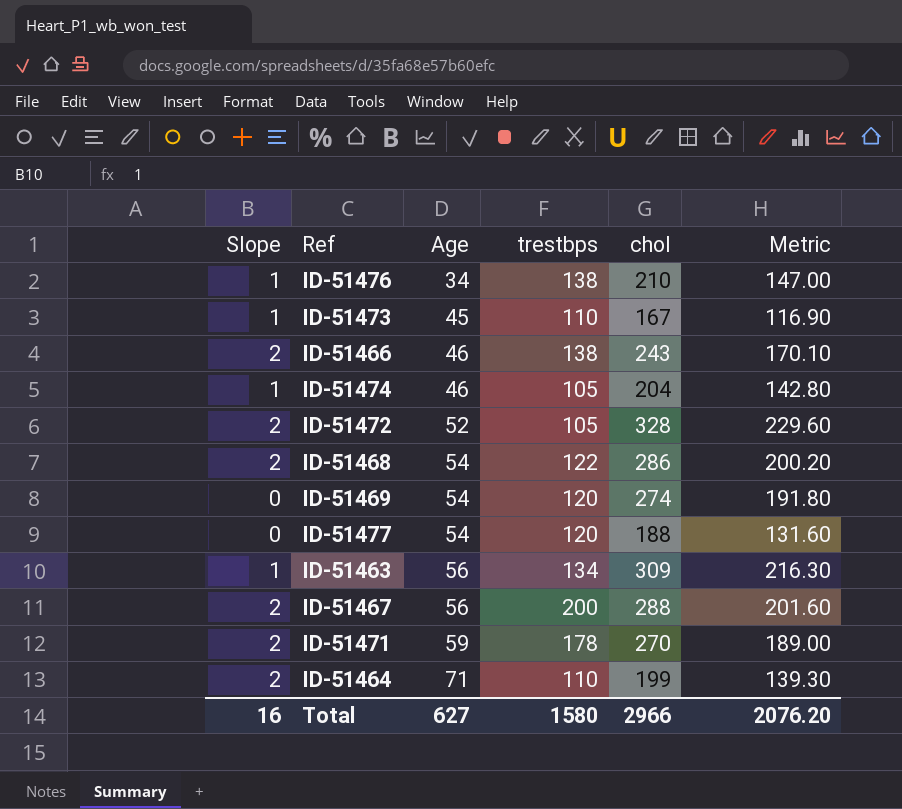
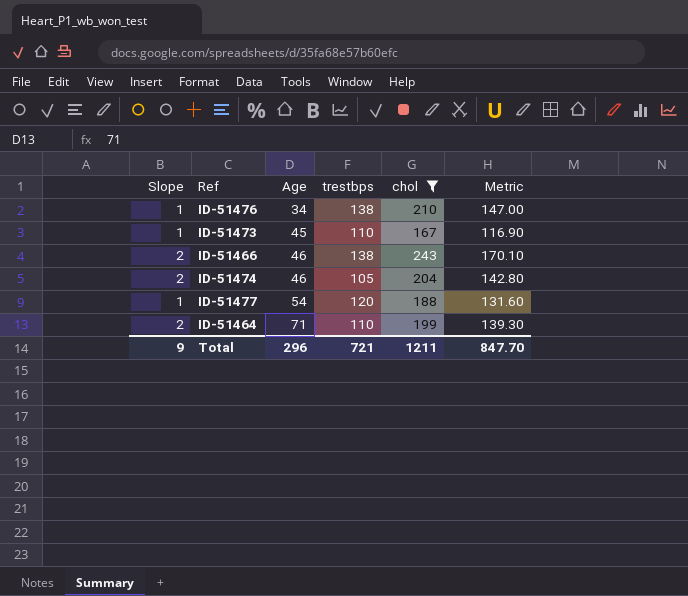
filter: none -> chol <= 243
ID-51474 | Slope: 1 -> 2
ID-51477 | Slope: 0 -> 1
Total | Slope: 16 -> 9
Total | Age: 627 -> 296
Total | trestbps: 1580 -> 721
Total | chol: 2966 -> 1211
Total | Metric: 2076.20 -> 847.70

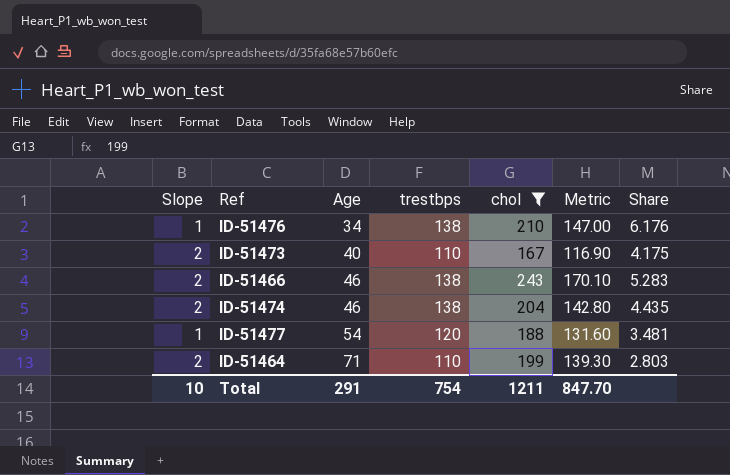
column Share | formula: none -> [chol] / [Age]
ID-51473 | Slope: 1 -> 2
ID-51473 | Age: 45 -> 40
ID-51474 | trestbps: 105 -> 138
Total | Slope: 9 -> 10
Total | Age: 296 -> 291
Total | trestbps: 721 -> 754

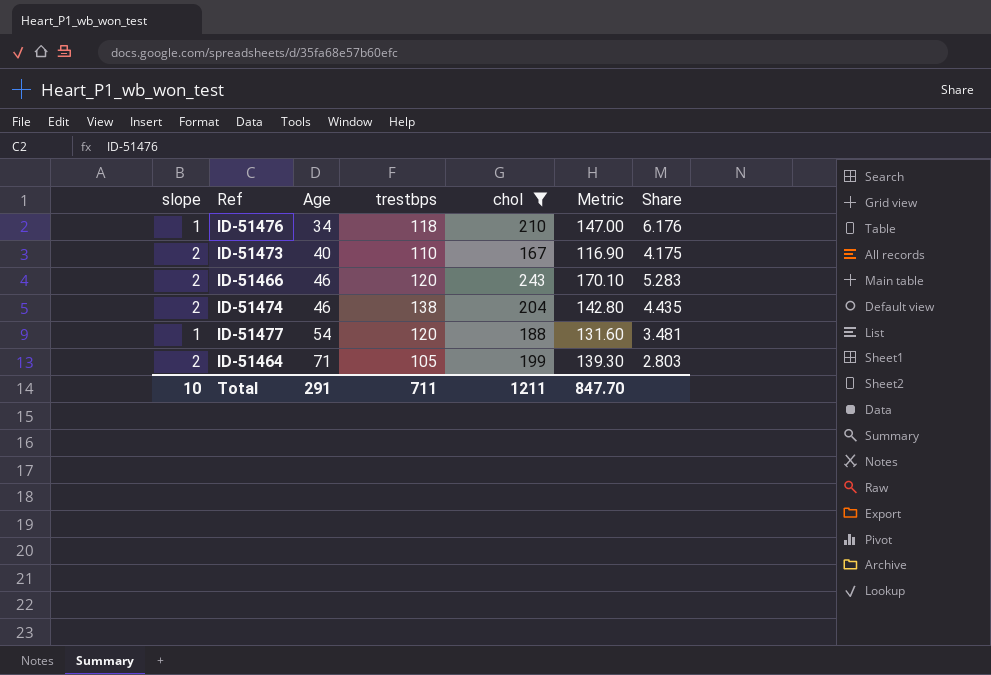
column name: Slope -> slope
ID-51476 | trestbps: 138 -> 118
ID-51466 | trestbps: 138 -> 120
ID-51464 | trestbps: 110 -> 105
Total | trestbps: 754 -> 711

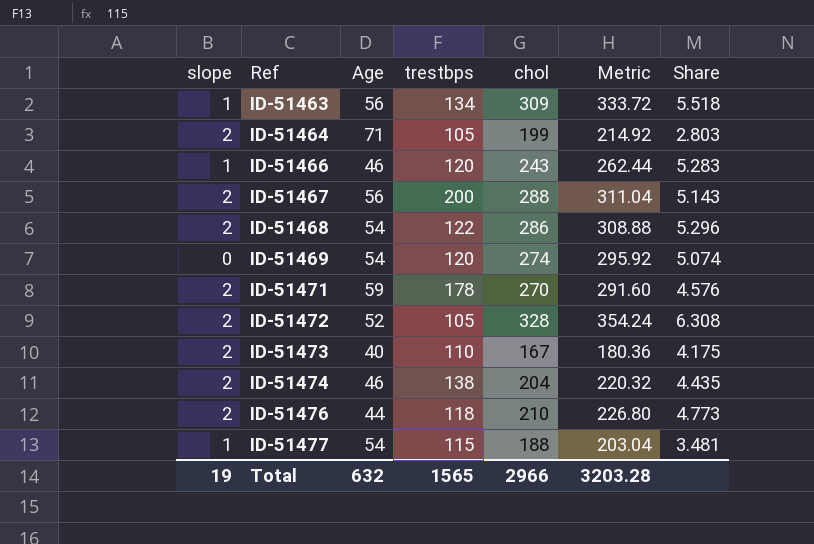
filter: chol <= 243 -> none
row order: Age ascending -> Ref ascending
column Metric | formula: [chol] * 0.7 -> [chol] * 1.08
ID-51466 | slope: 2 -> 1
ID-51476 | slope: 1 -> 2
ID-51476 | Age: 34 -> 44
ID-51476 | Share: 6.176 -> 4.773
ID-51477 | trestbps: 120 -> 115
Total | slope: 10 -> 19
Total | Age: 291 -> 632
Total | trestbps: 711 -> 1565
Total | chol: 1211 -> 2966
Total | Metric: 847.70 -> 3203.28

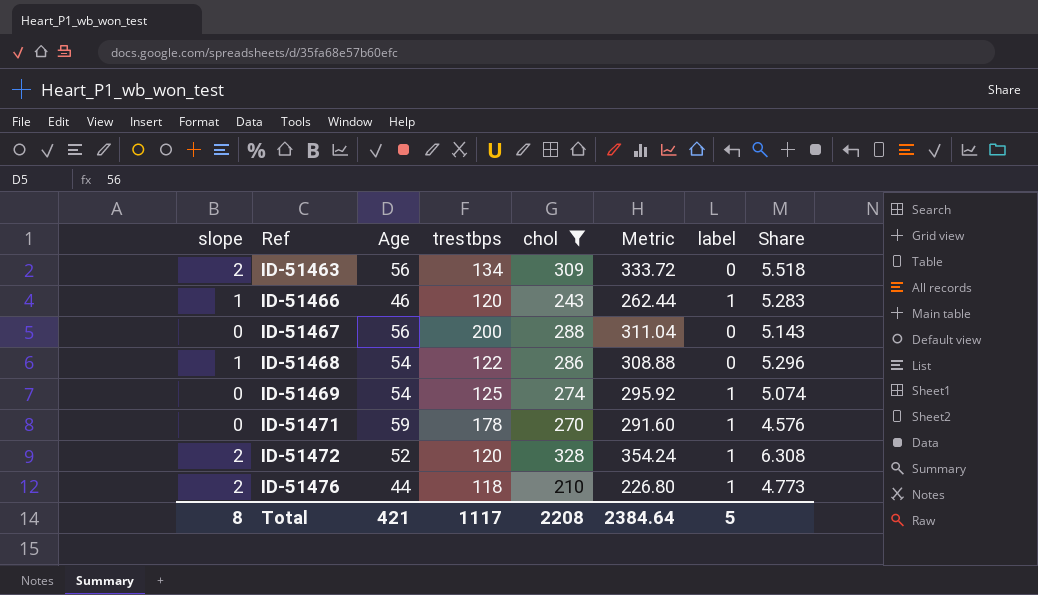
filter: none -> chol >= 210
column label | position: none -> 7
ID-51463 | slope: 1 -> 2
ID-51467 | slope: 2 -> 0
ID-51468 | slope: 2 -> 1
ID-51469 | trestbps: 120 -> 125
ID-51471 | slope: 2 -> 0
ID-51472 | trestbps: 105 -> 120
Total | slope: 19 -> 8
Total | Age: 632 -> 421
Total | trestbps: 1565 -> 1117
Total | chol: 2966 -> 2208
Total | Metric: 3203.28 -> 2384.64

